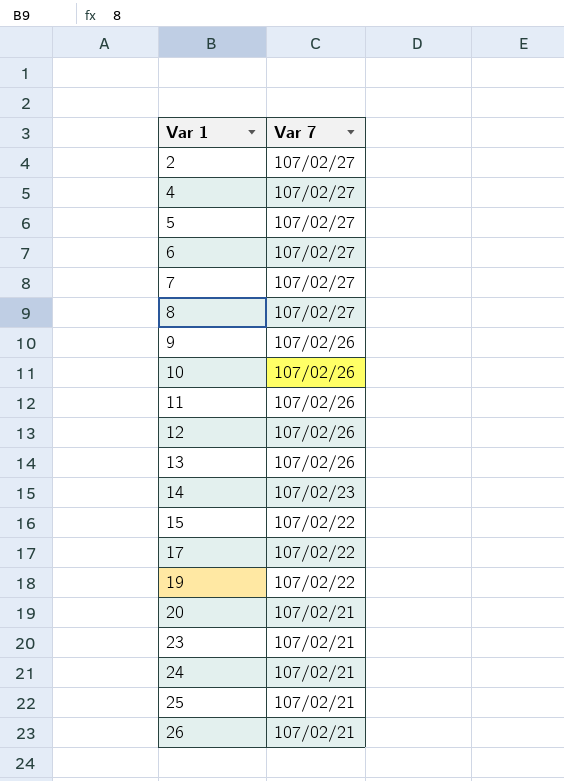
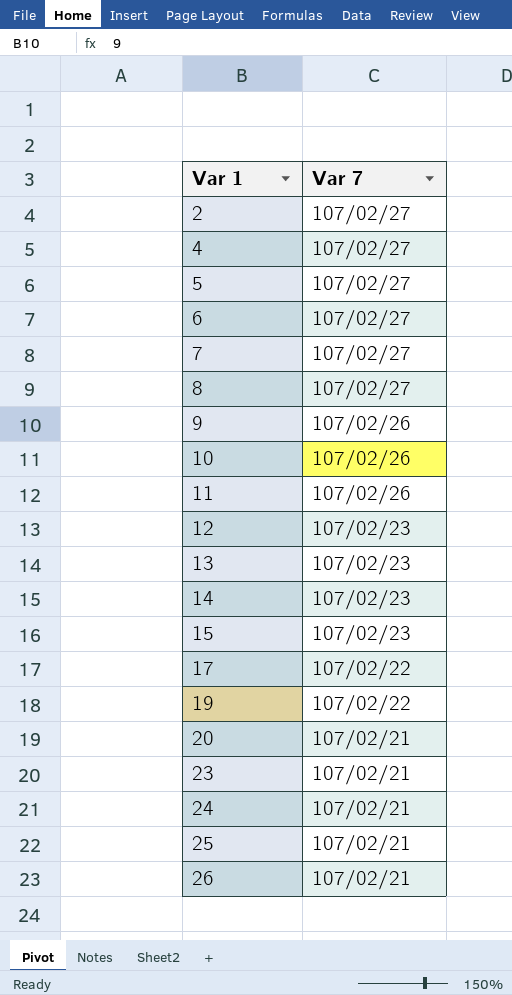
12 | Var 7: 107/02/26 -> 107/02/23
13 | Var 7: 107/02/26 -> 107/02/23
15 | Var 7: 107/02/22 -> 107/02/23

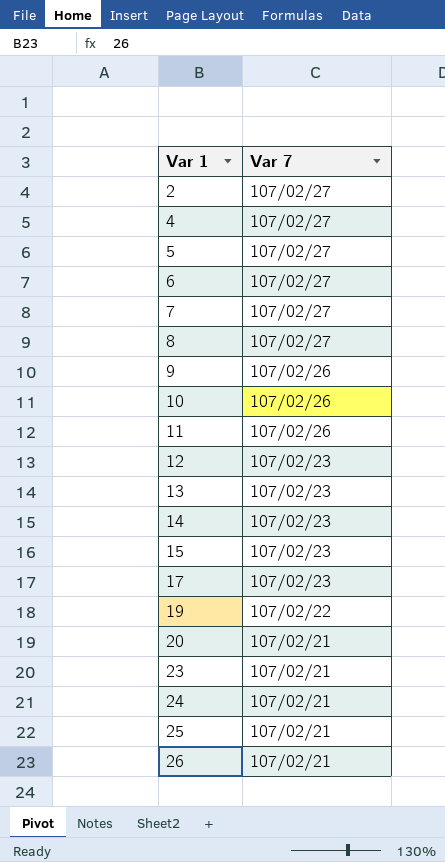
17 | Var 7: 107/02/22 -> 107/02/23

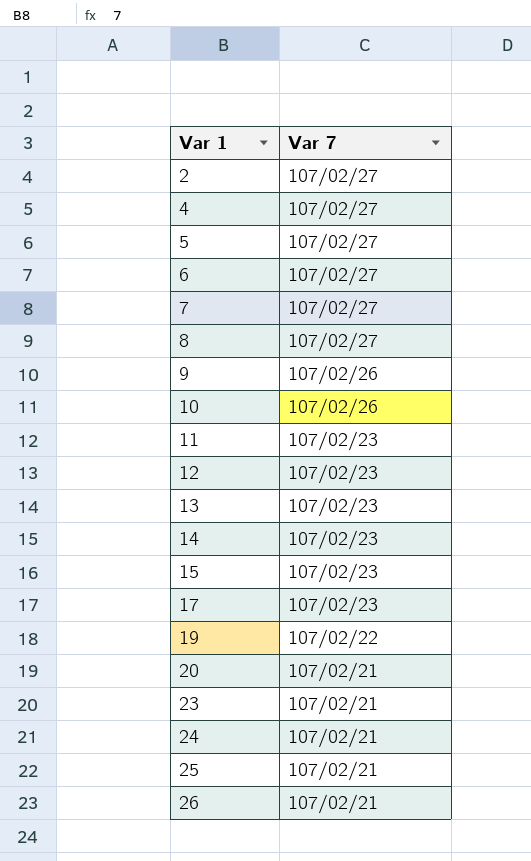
11 | Var 7: 107/02/26 -> 107/02/23

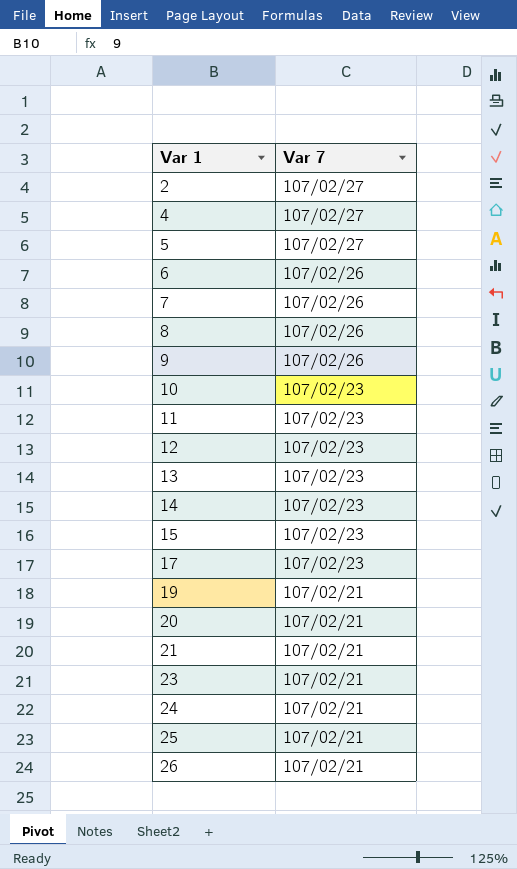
6 | Var 7: 107/02/27 -> 107/02/26
7 | Var 7: 107/02/27 -> 107/02/26
8 | Var 7: 107/02/27 -> 107/02/26
10 | Var 7: 107/02/26 -> 107/02/23
19 | Var 7: 107/02/22 -> 107/02/21
row 21: none -> 107/02/21

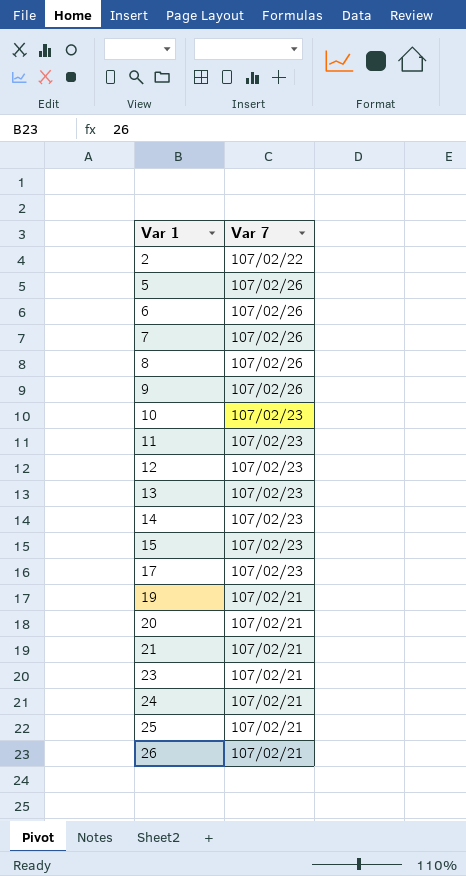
row 4: 107/02/27 -> none
2 | Var 7: 107/02/27 -> 107/02/22
5 | Var 7: 107/02/27 -> 107/02/26

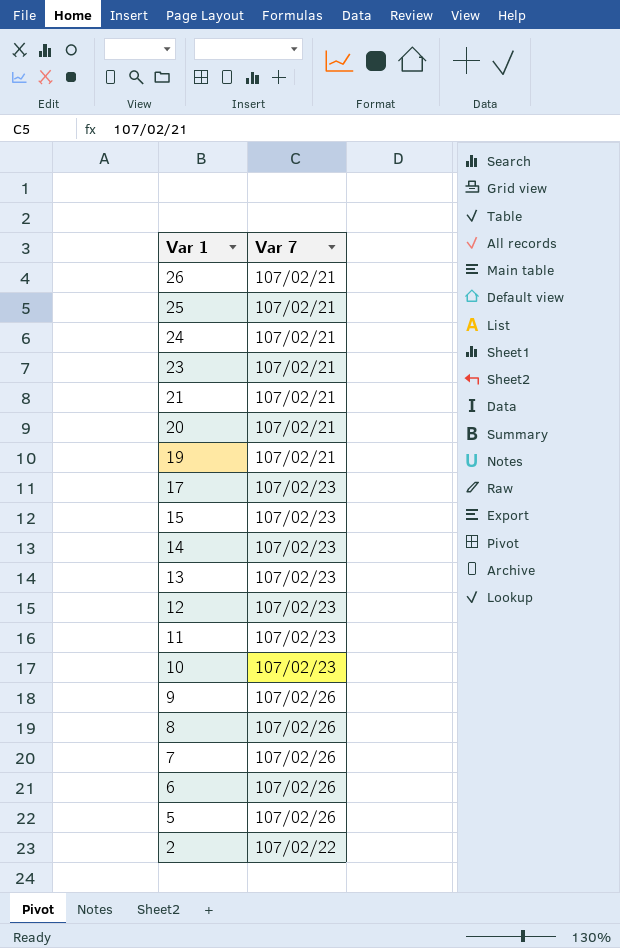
row order: Var 1 ascending -> Var 1 descending

